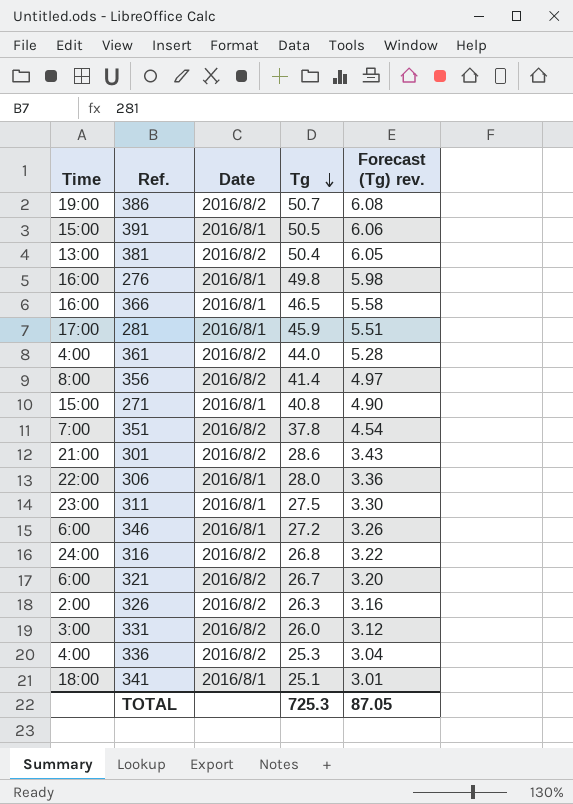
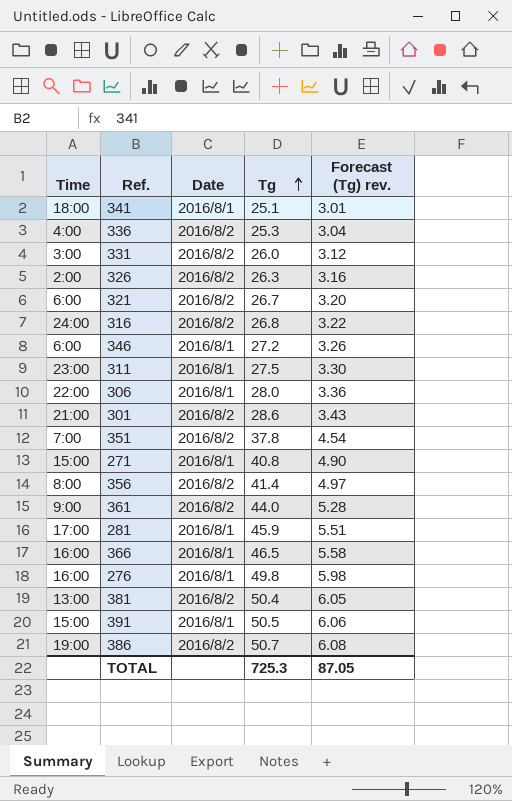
row order: Tg descending -> Tg ascending
361 | Time: 4:00 -> 9:00

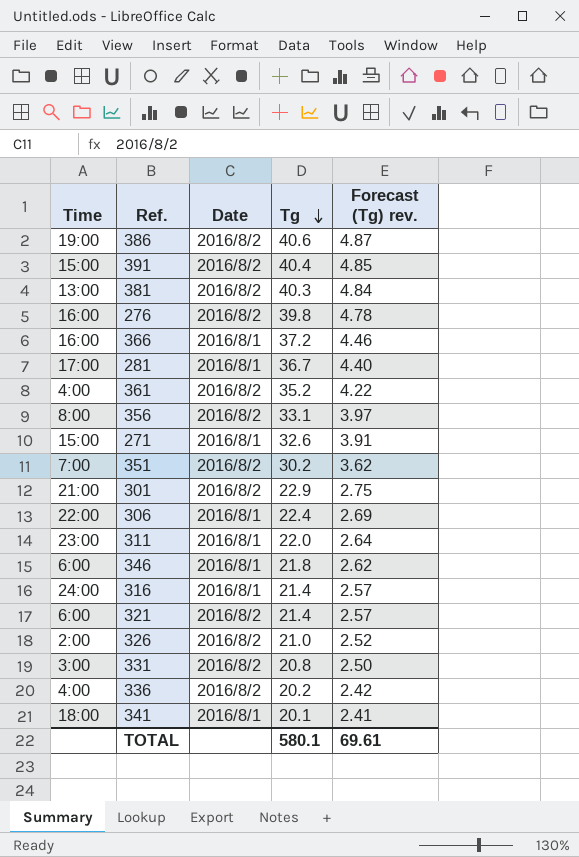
row order: Tg ascending -> Tg descending
386 | Tg: 50.7 -> 40.6
386 | Forecast (Tg) rev.: 6.08 -> 4.87
391 | Date: 2016/8/1 -> 2016/8/2
391 | Tg: 50.5 -> 40.4
391 | Forecast (Tg) rev.: 6.06 -> 4.85
381 | Tg: 50.4 -> 40.3
381 | Forecast (Tg) rev.: 6.05 -> 4.84
276 | Date: 2016/8/1 -> 2016/8/2
276 | Tg: 49.8 -> 39.8
276 | Forecast (Tg) rev.: 5.98 -> 4.78
366 | Tg: 46.5 -> 37.2
366 | Forecast (Tg) rev.: 5.58 -> 4.46
281 | Tg: 45.9 -> 36.7
281 | Forecast (Tg) rev.: 5.51 -> 4.40
361 | Time: 9:00 -> 4:00
361 | Tg: 44.0 -> 35.2
361 | Forecast (Tg) rev.: 5.28 -> 4.22
356 | Tg: 41.4 -> 33.1
356 | Forecast (Tg) rev.: 4.97 -> 3.97
271 | Tg: 40.8 -> 32.6
271 | Forecast (Tg) rev.: 4.90 -> 3.91
351 | Tg: 37.8 -> 30.2
351 | Forecast (Tg) rev.: 4.54 -> 3.62
301 | Tg: 28.6 -> 22.9
301 | Forecast (Tg) rev.: 3.43 -> 2.75
306 | Tg: 28.0 -> 22.4
306 | Forecast (Tg) rev.: 3.36 -> 2.69
311 | Tg: 27.5 -> 22.0
311 | Forecast (Tg) rev.: 3.30 -> 2.64
346 | Tg: 27.2 -> 21.8
346 | Forecast (Tg) rev.: 3.26 -> 2.62
316 | Date: 2016/8/2 -> 2016/8/1
316 | Tg: 26.8 -> 21.4
316 | Forecast (Tg) rev.: 3.22 -> 2.57
321 | Tg: 26.7 -> 21.4
321 | Forecast (Tg) rev.: 3.20 -> 2.57
326 | Tg: 26.3 -> 21.0
326 | Forecast (Tg) rev.: 3.16 -> 2.52
331 | Tg: 26.0 -> 20.8
331 | Forecast (Tg) rev.: 3.12 -> 2.50
336 | Tg: 25.3 -> 20.2
336 | Forecast (Tg) rev.: 3.04 -> 2.42
341 | Tg: 25.1 -> 20.1
341 | Forecast (Tg) rev.: 3.01 -> 2.41
TOTAL | Tg: 725.3 -> 580.1
TOTAL | Forecast (Tg) rev.: 87.05 -> 69.61

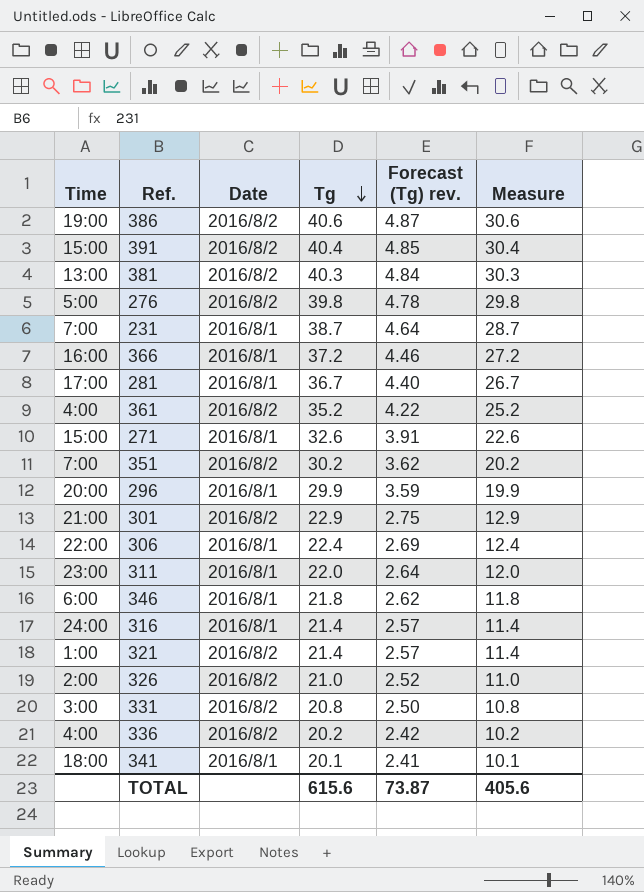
column Measure | formula: none -> [Tg] - 10
row 356: 8:00 | 2016/8/2 | 33.1 | 3.97 -> none
276 | Time: 16:00 -> 5:00
row 231: none -> 7:00 | 2016/8/1 | 38.7 | 4.64 | 28.7
row 296: none -> 20:00 | 2016/8/1 | 29.9 | 3.59 | 19.9
321 | Time: 6:00 -> 1:00
TOTAL | Tg: 580.1 -> 615.6
TOTAL | Forecast (Tg) rev.: 69.61 -> 73.87

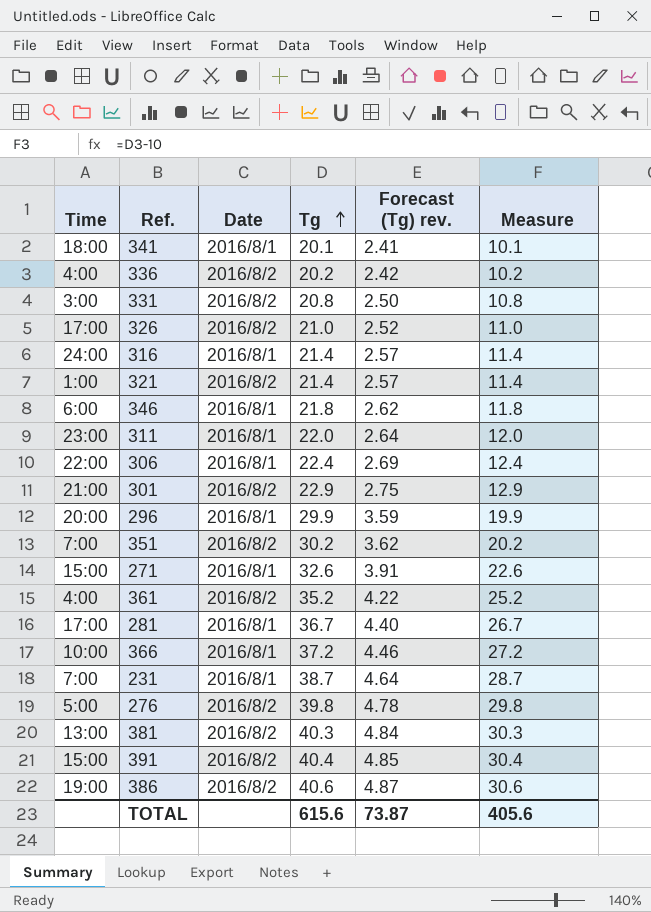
row order: Tg descending -> Tg ascending
326 | Time: 2:00 -> 17:00
366 | Time: 16:00 -> 10:00

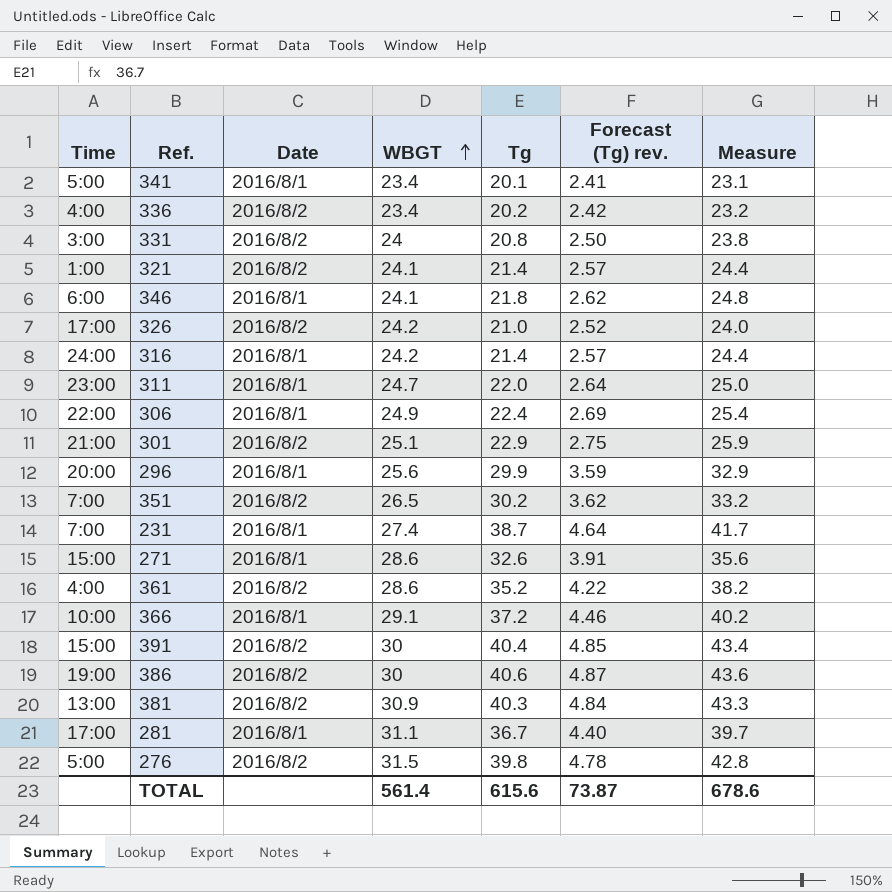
row order: Tg ascending -> WBGT ascending
column WBGT | position: none -> 4
column Measure | formula: [Tg] - 10 -> [Tg] + 3
341 | Time: 18:00 -> 5:00
TOTAL | Measure: 405.6 -> 678.6

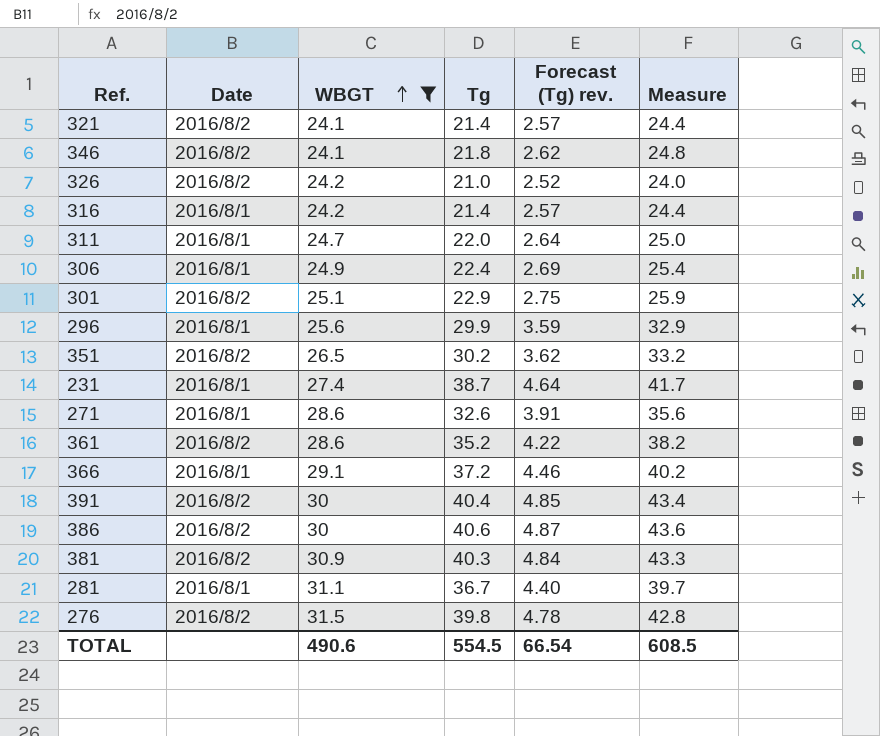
filter: none -> WBGT >= 24.1
column Time | position: 1 -> none
346 | Date: 2016/8/1 -> 2016/8/2
TOTAL | WBGT: 561.4 -> 490.6
TOTAL | Tg: 615.6 -> 554.5
TOTAL | Forecast (Tg) rev.: 73.87 -> 66.54
TOTAL | Measure: 678.6 -> 608.5

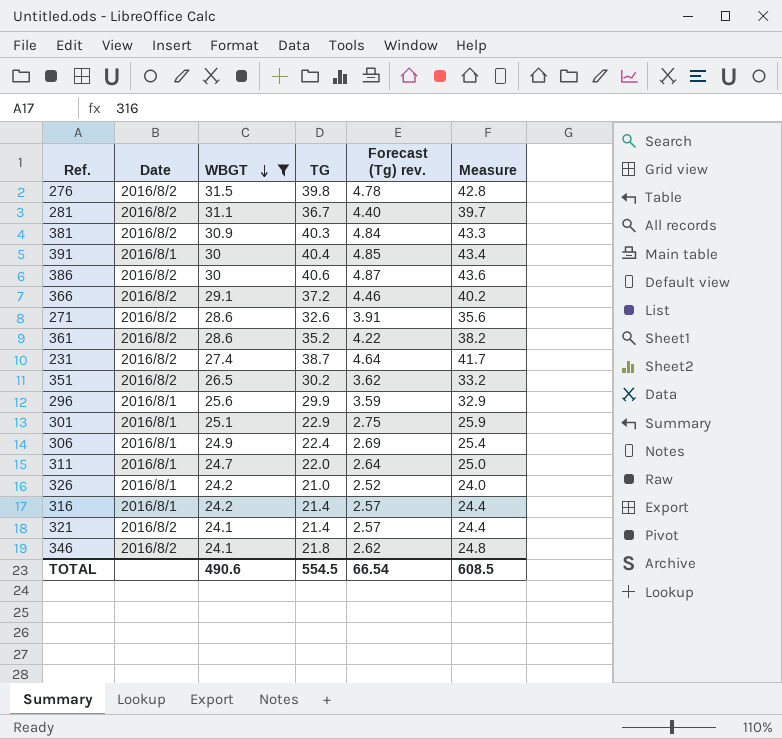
row order: WBGT ascending -> WBGT descending
column name: Tg -> TG
281 | Date: 2016/8/1 -> 2016/8/2
391 | Date: 2016/8/2 -> 2016/8/1
366 | Date: 2016/8/1 -> 2016/8/2
271 | Date: 2016/8/1 -> 2016/8/2
231 | Date: 2016/8/1 -> 2016/8/2
301 | Date: 2016/8/2 -> 2016/8/1
326 | Date: 2016/8/2 -> 2016/8/1

